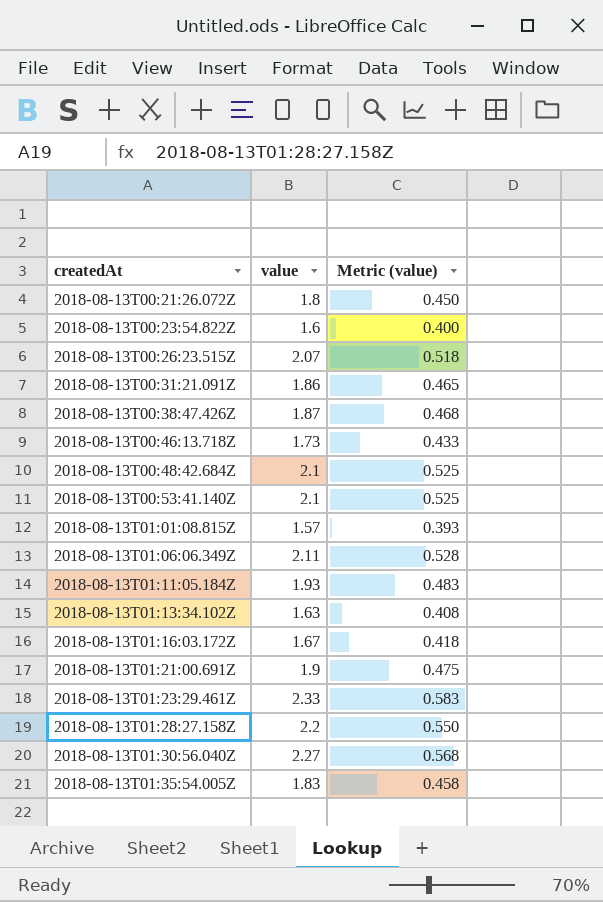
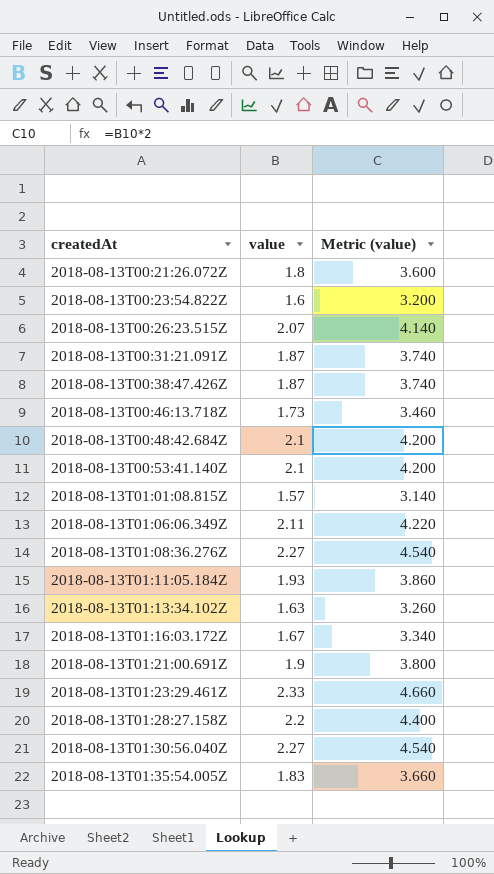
column Metric (value) | formula: [value] * 0.25 -> [value] * 2
2018-08-13T00:31:21.091Z | value: 1.86 -> 1.87
row 2018-08-13T01:08:36.276Z: none -> 2.27 | 4.540

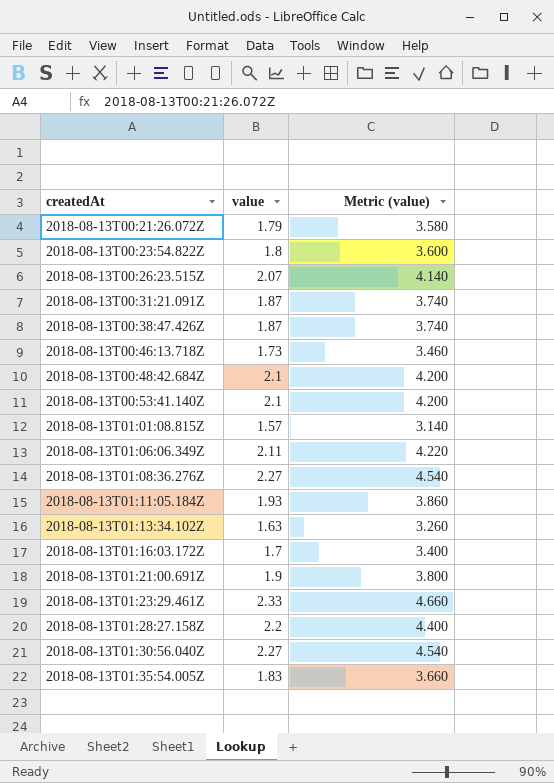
2018-08-13T00:21:26.072Z | value: 1.8 -> 1.79
2018-08-13T00:21:26.072Z | Metric (value): 3.600 -> 3.580
2018-08-13T00:23:54.822Z | value: 1.6 -> 1.8
2018-08-13T00:23:54.822Z | Metric (value): 3.200 -> 3.600
2018-08-13T01:16:03.172Z | value: 1.67 -> 1.7
2018-08-13T01:16:03.172Z | Metric (value): 3.340 -> 3.400

